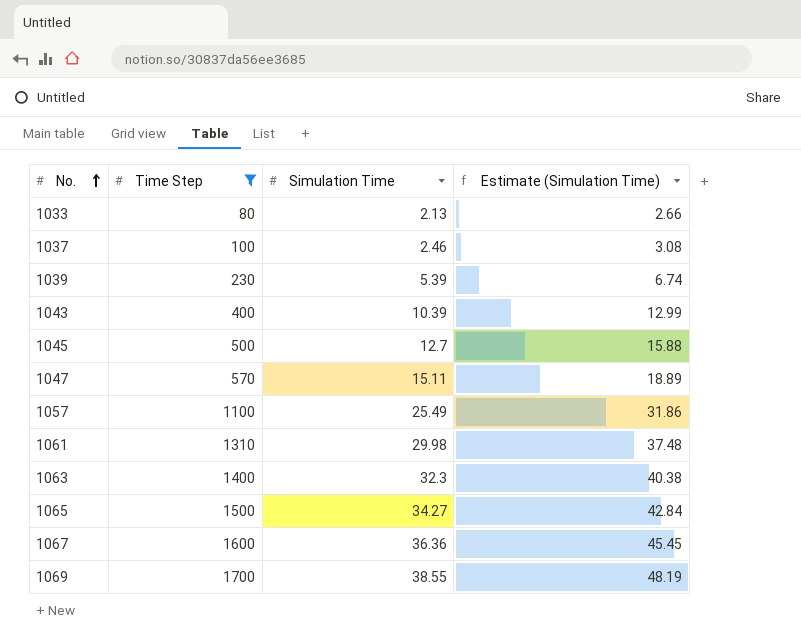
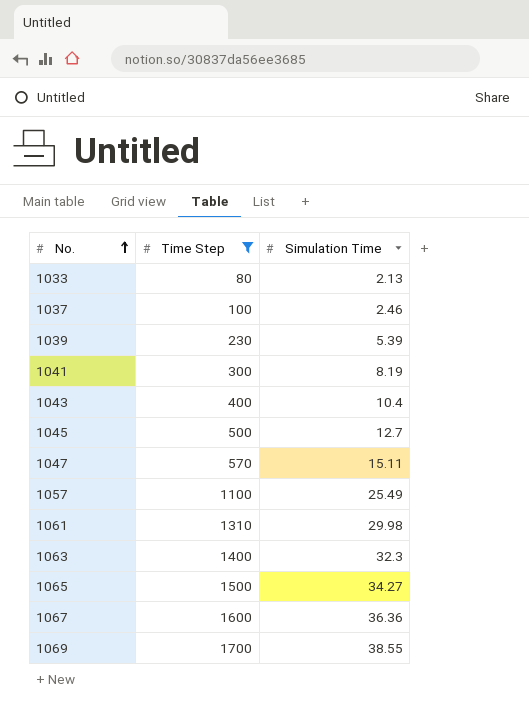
column Estimate (Simulation Time) | formula: [Simulation Time] * 1.25 -> none
row 1041: none -> 300 | 8.19
1043 | Simulation Time: 10.39 -> 10.4

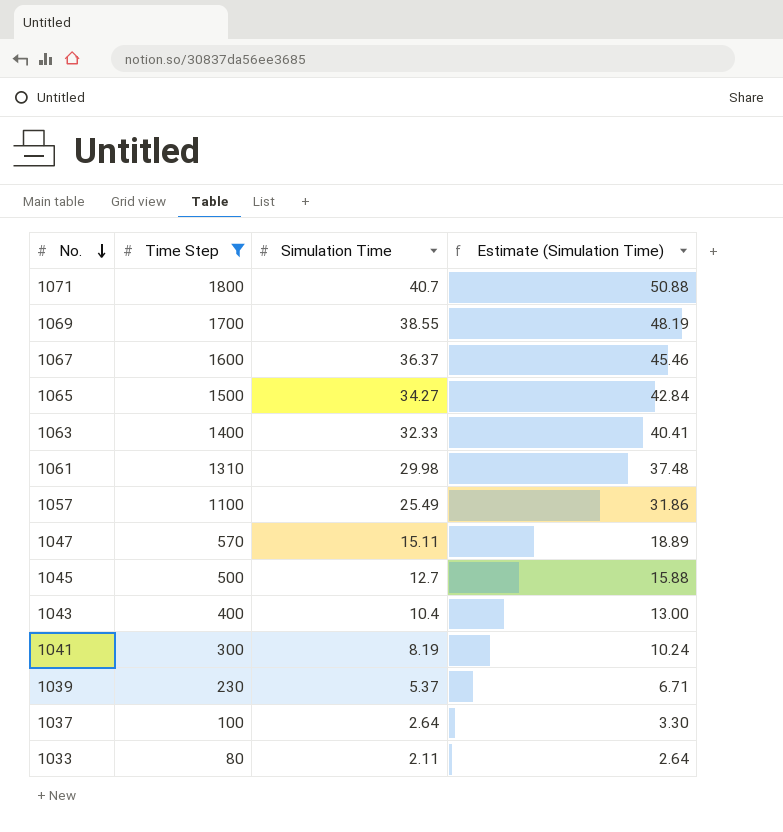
row order: No. ascending -> No. descending
column Estimate (Simulation Time) | formula: none -> [Simulation Time] * 1.25
row 1071: none -> 1800 | 40.7 | 50.88
1067 | Simulation Time: 36.36 -> 36.37
1063 | Simulation Time: 32.3 -> 32.33
1039 | Simulation Time: 5.39 -> 5.37
1037 | Simulation Time: 2.46 -> 2.64
1033 | Simulation Time: 2.13 -> 2.11

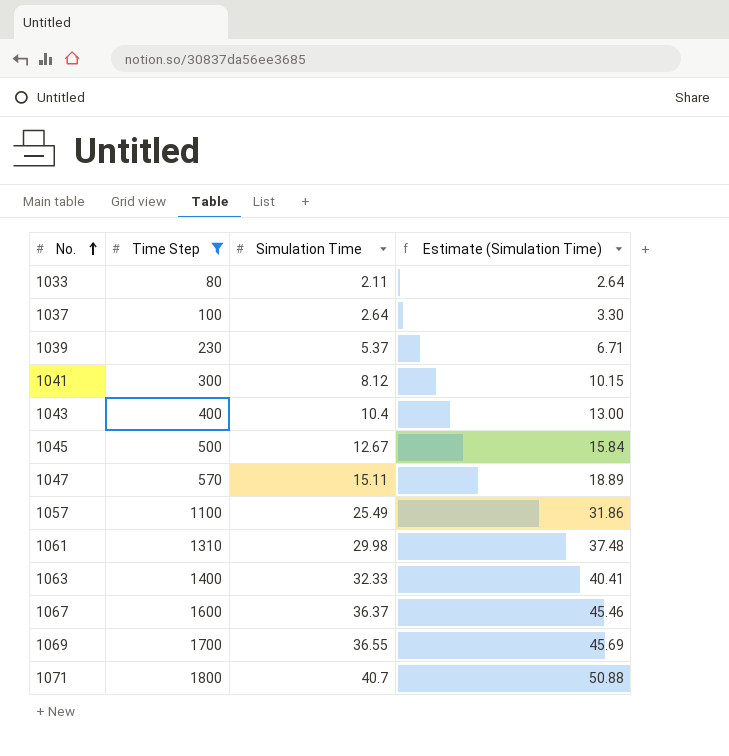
row order: No. descending -> No. ascending
row 1065: 1500 | 34.27 | 42.84 -> none
1041 | Simulation Time: 8.19 -> 8.12
1041 | Estimate (Simulation Time): 10.24 -> 10.15
1045 | Simulation Time: 12.7 -> 12.67
1045 | Estimate (Simulation Time): 15.88 -> 15.84
1069 | Simulation Time: 38.55 -> 36.55
1069 | Estimate (Simulation Time): 48.19 -> 45.69

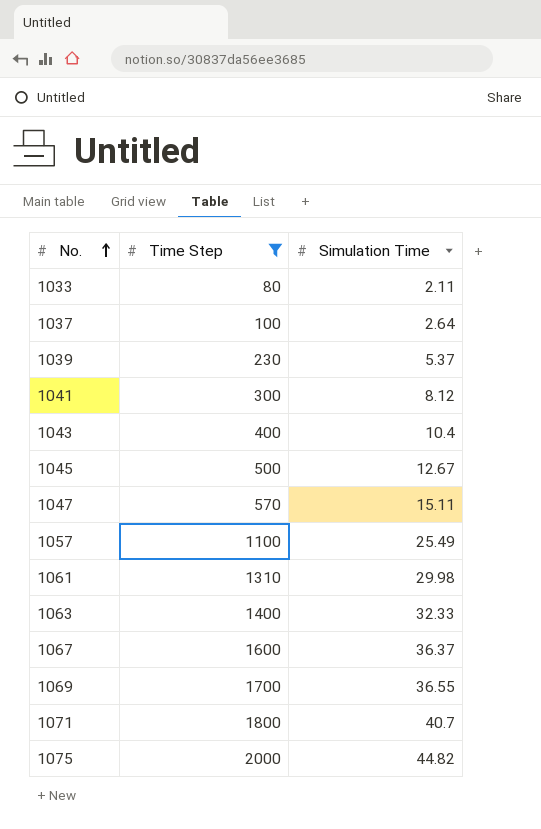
column Estimate (Simulation Time) | formula: [Simulation Time] * 1.25 -> none
row 1075: none -> 2000 | 44.82

